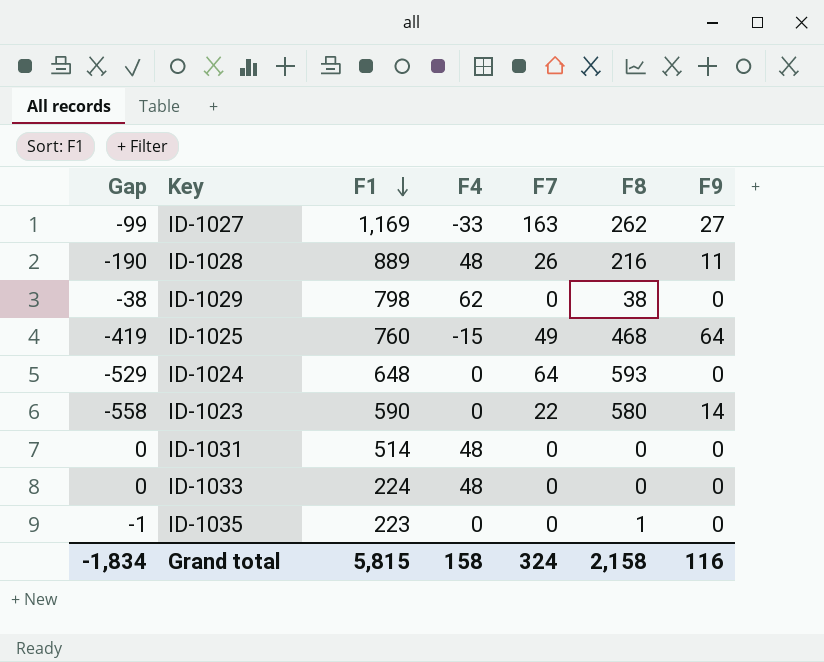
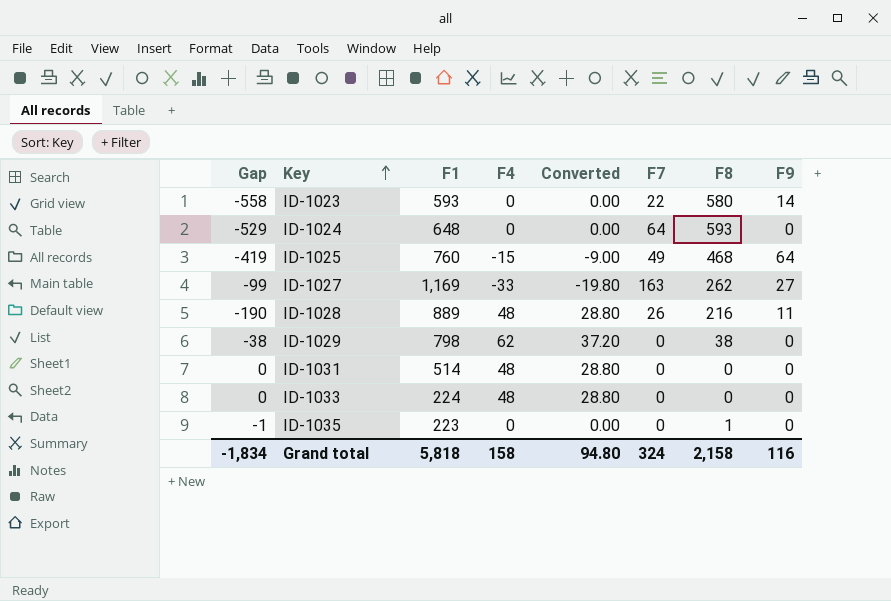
row order: F1 descending -> Key ascending
column Converted | formula: none -> [F4] * 0.6
ID-1023 | F1: 590 -> 593
Grand total | F1: 5,815 -> 5,818

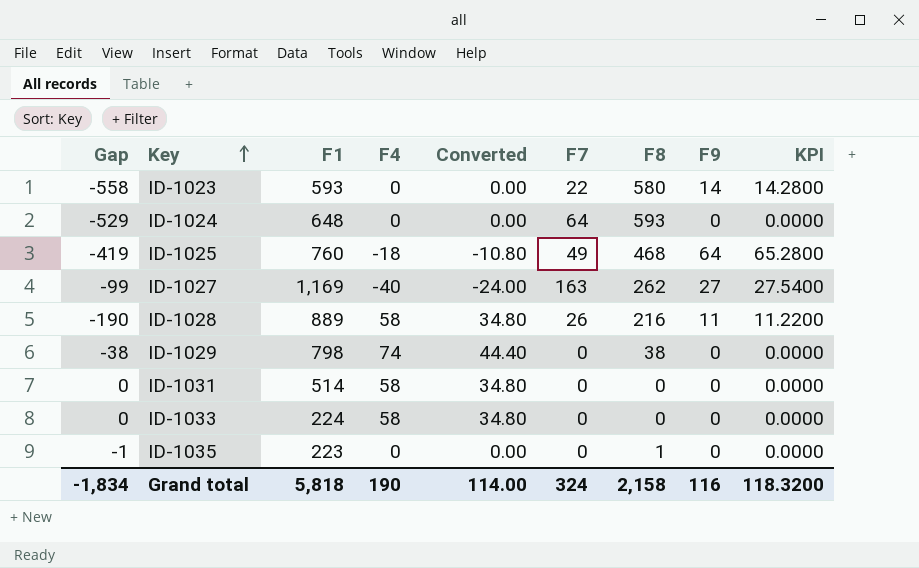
column KPI | formula: none -> [F9] * 1.02
ID-1025 | F4: -15 -> -18
ID-1025 | Converted: -9.00 -> -10.80
ID-1027 | F4: -33 -> -40
ID-1027 | Converted: -19.80 -> -24.00
ID-1028 | F4: 48 -> 58
ID-1028 | Converted: 28.80 -> 34.80
ID-1029 | F4: 62 -> 74
ID-1029 | Converted: 37.20 -> 44.40
ID-1031 | F4: 48 -> 58
ID-1031 | Converted: 28.80 -> 34.80
ID-1033 | F4: 48 -> 58
ID-1033 | Converted: 28.80 -> 34.80
Grand total | F4: 158 -> 190
Grand total | Converted: 94.80 -> 114.00

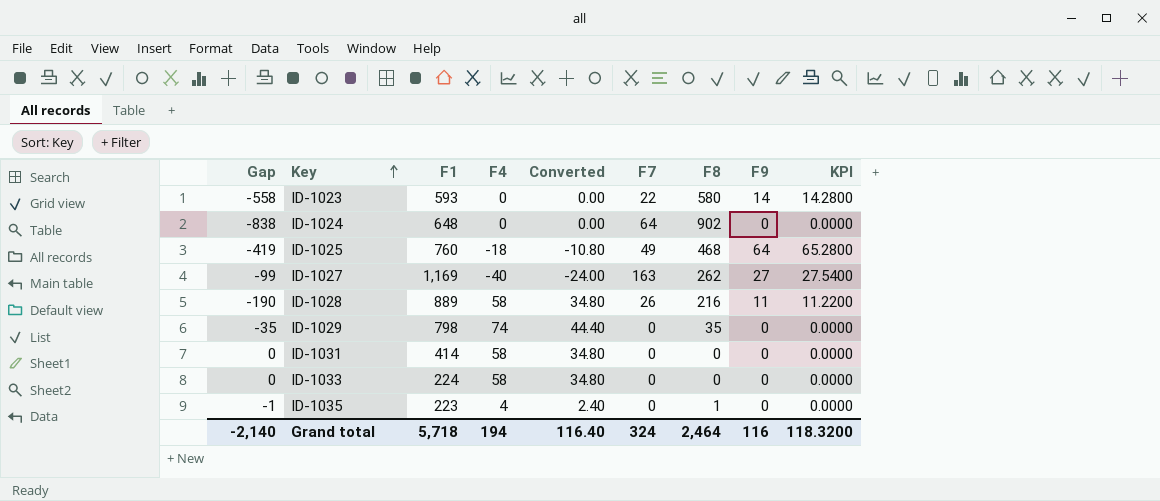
ID-1024 | Gap: -529 -> -838
ID-1024 | F8: 593 -> 902
ID-1029 | Gap: -38 -> -35
ID-1029 | F8: 38 -> 35
ID-1031 | F1: 514 -> 414
ID-1035 | F4: 0 -> 4
ID-1035 | Converted: 0.00 -> 2.40
Grand total | Gap: -1,834 -> -2,140
Grand total | F1: 5,818 -> 5,718
Grand total | F4: 190 -> 194
Grand total | Converted: 114.00 -> 116.40
Grand total | F8: 2,158 -> 2,464

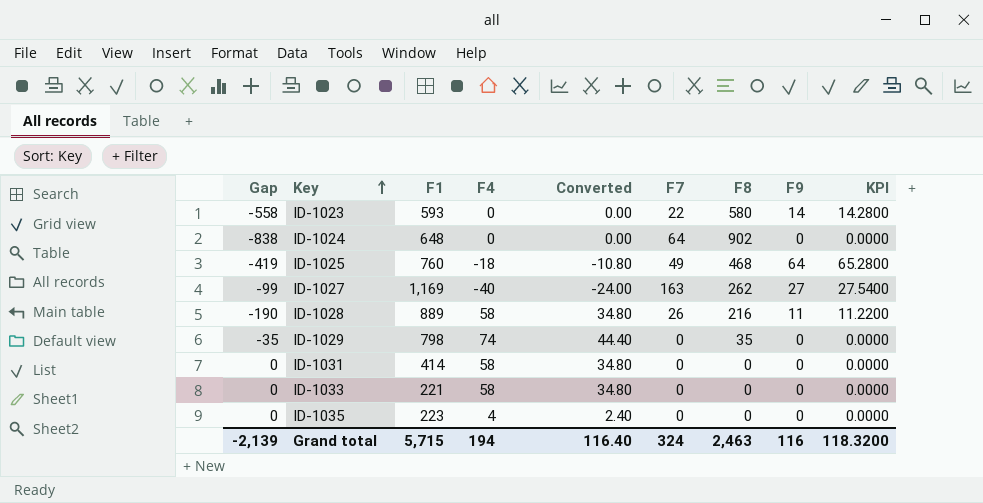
ID-1033 | F1: 224 -> 221
ID-1035 | Gap: -1 -> 0
ID-1035 | F8: 1 -> 0
Grand total | Gap: -2,140 -> -2,139
Grand total | F1: 5,718 -> 5,715
Grand total | F8: 2,464 -> 2,463

